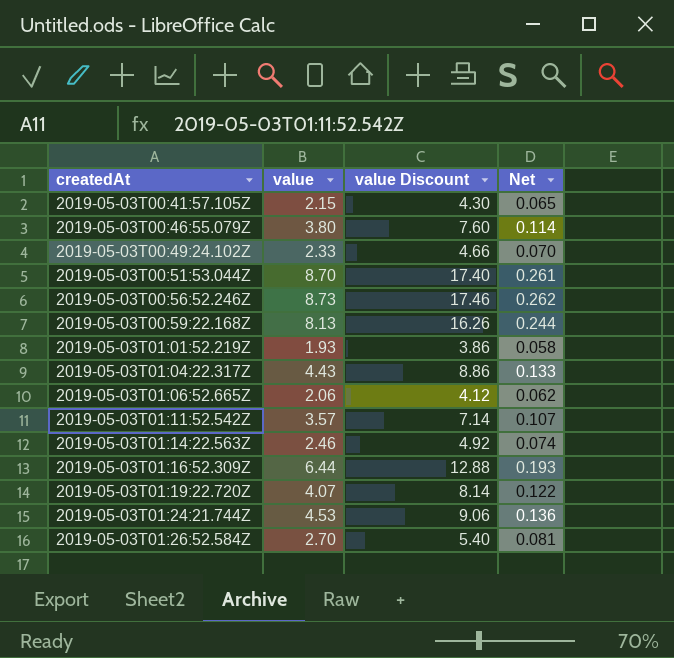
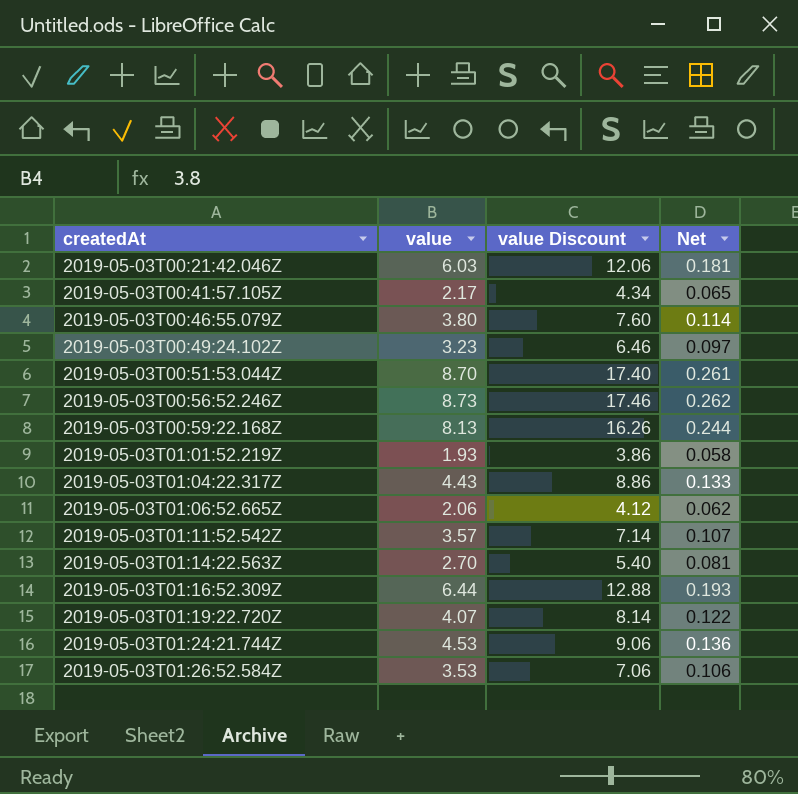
row 2019-05-03T00:21:42.046Z: none -> 6.03 | 12.06 | 0.181
2019-05-03T00:41:57.105Z | value: 2.15 -> 2.17
2019-05-03T00:41:57.105Z | value Discount: 4.30 -> 4.34
2019-05-03T00:49:24.102Z | value: 2.33 -> 3.23
2019-05-03T00:49:24.102Z | value Discount: 4.66 -> 6.46
2019-05-03T00:49:24.102Z | Net: 0.070 -> 0.097
2019-05-03T01:14:22.563Z | value: 2.46 -> 2.70
2019-05-03T01:14:22.563Z | value Discount: 4.92 -> 5.40
2019-05-03T01:14:22.563Z | Net: 0.074 -> 0.081
2019-05-03T01:26:52.584Z | value: 2.70 -> 3.53
2019-05-03T01:26:52.584Z | value Discount: 5.40 -> 7.06
2019-05-03T01:26:52.584Z | Net: 0.081 -> 0.106

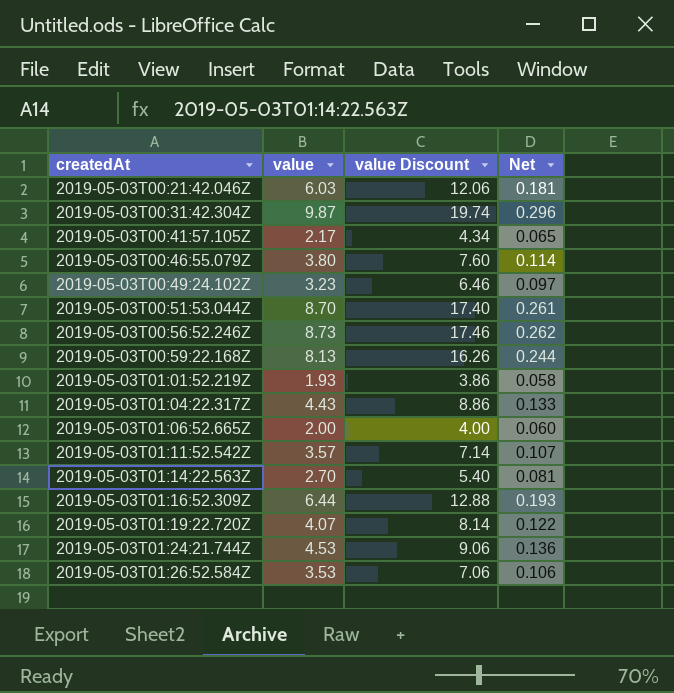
row 2019-05-03T00:31:42.304Z: none -> 9.87 | 19.74 | 0.296
2019-05-03T01:06:52.665Z | value: 2.06 -> 2.00
2019-05-03T01:06:52.665Z | value Discount: 4.12 -> 4.00
2019-05-03T01:06:52.665Z | Net: 0.062 -> 0.060

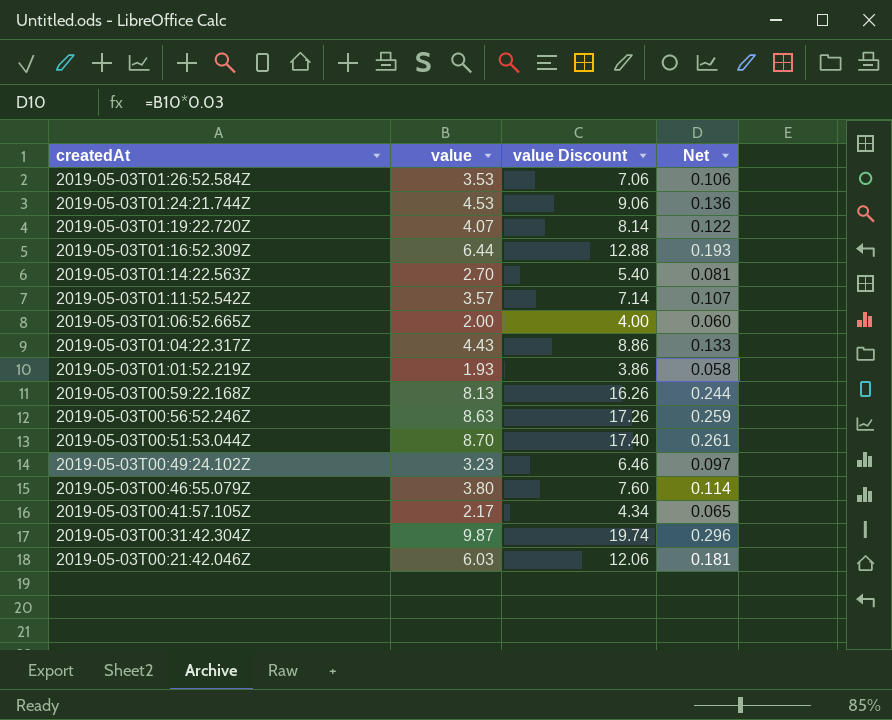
row order: createdAt ascending -> createdAt descending
2019-05-03T00:56:52.246Z | value: 8.73 -> 8.63
2019-05-03T00:56:52.246Z | value Discount: 17.46 -> 17.26
2019-05-03T00:56:52.246Z | Net: 0.262 -> 0.259

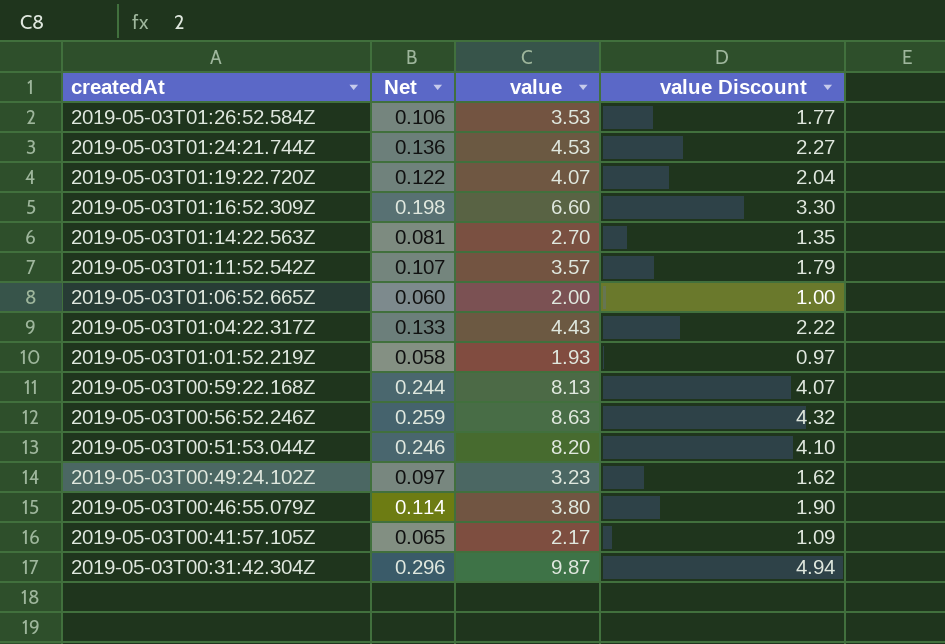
column Net | position: 4 -> 2
column value Discount | formula: [value] * 2 -> [value] * 0.5
row 2019-05-03T00:21:42.046Z: 6.03 | 12.06 | 0.181 -> none
2019-05-03T01:16:52.309Z | Net: 0.193 -> 0.198
2019-05-03T01:16:52.309Z | value: 6.44 -> 6.60
2019-05-03T00:51:53.044Z | Net: 0.261 -> 0.246
2019-05-03T00:51:53.044Z | value: 8.70 -> 8.20

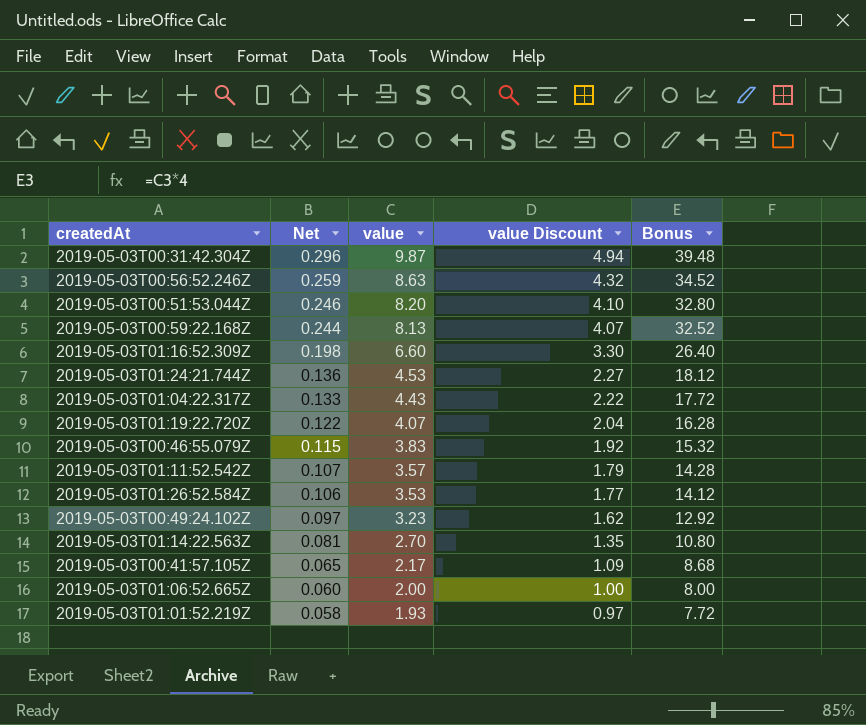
row order: createdAt descending -> Net descending
column Bonus | formula: none -> [value] * 4
2019-05-03T00:46:55.079Z | Net: 0.114 -> 0.115
2019-05-03T00:46:55.079Z | value: 3.80 -> 3.83
2019-05-03T00:46:55.079Z | value Discount: 1.90 -> 1.92

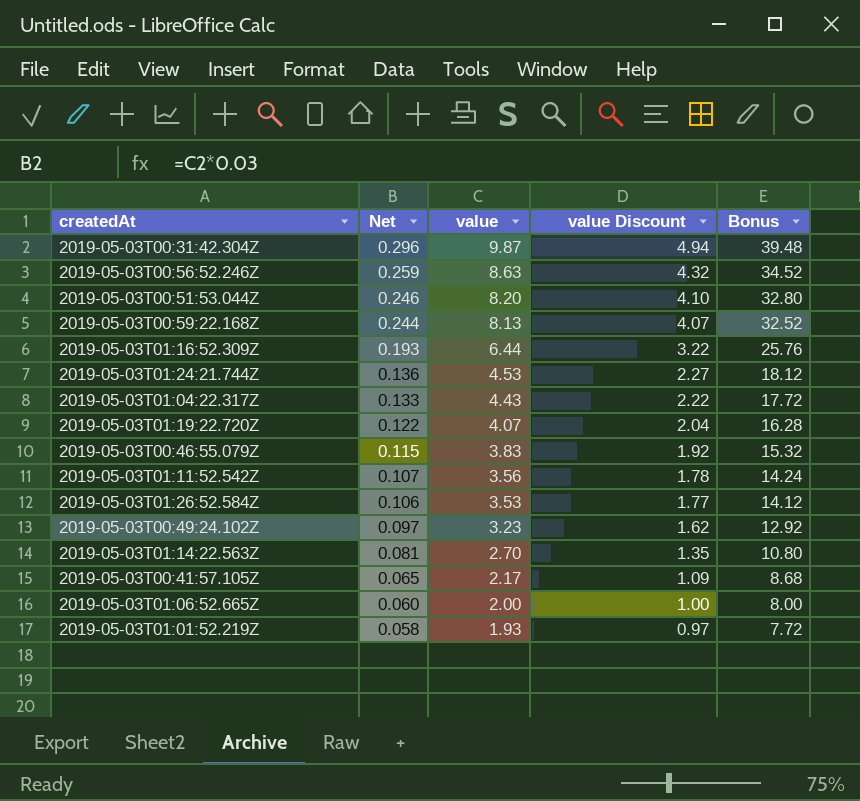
2019-05-03T01:16:52.309Z | Net: 0.198 -> 0.193
2019-05-03T01:16:52.309Z | value: 6.60 -> 6.44
2019-05-03T01:16:52.309Z | value Discount: 3.30 -> 3.22
2019-05-03T01:16:52.309Z | Bonus: 26.40 -> 25.76
2019-05-03T01:11:52.542Z | value: 3.57 -> 3.56
2019-05-03T01:11:52.542Z | value Discount: 1.79 -> 1.78
2019-05-03T01:11:52.542Z | Bonus: 14.28 -> 14.24

